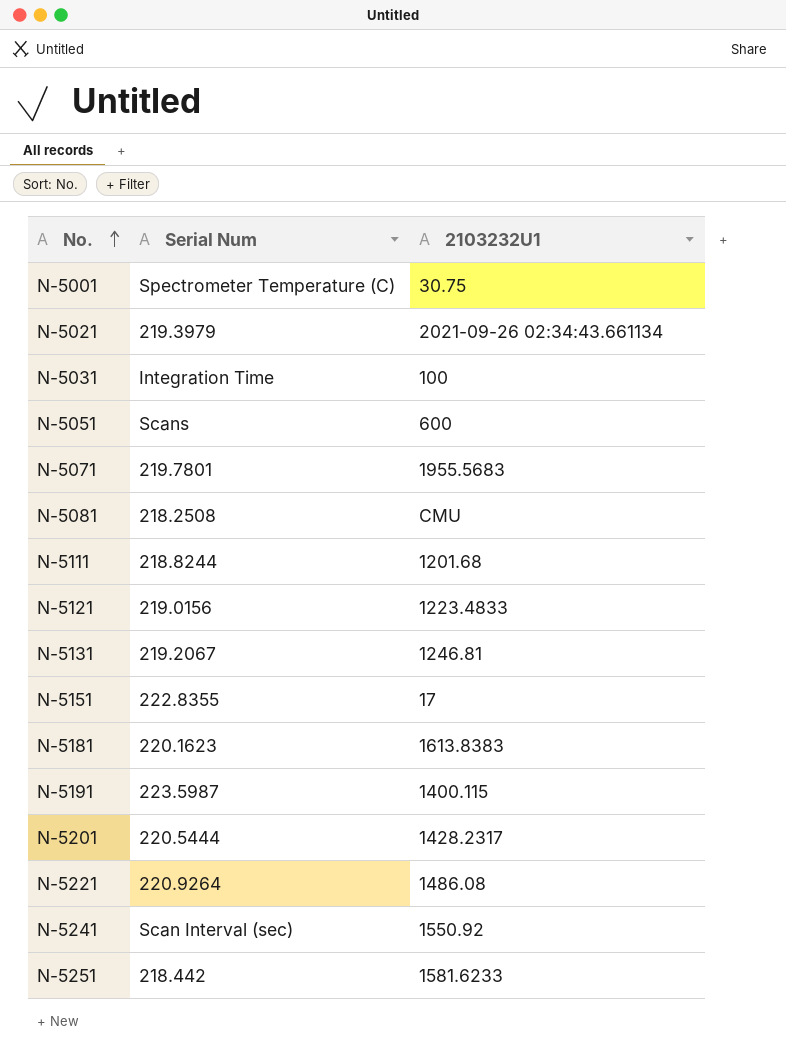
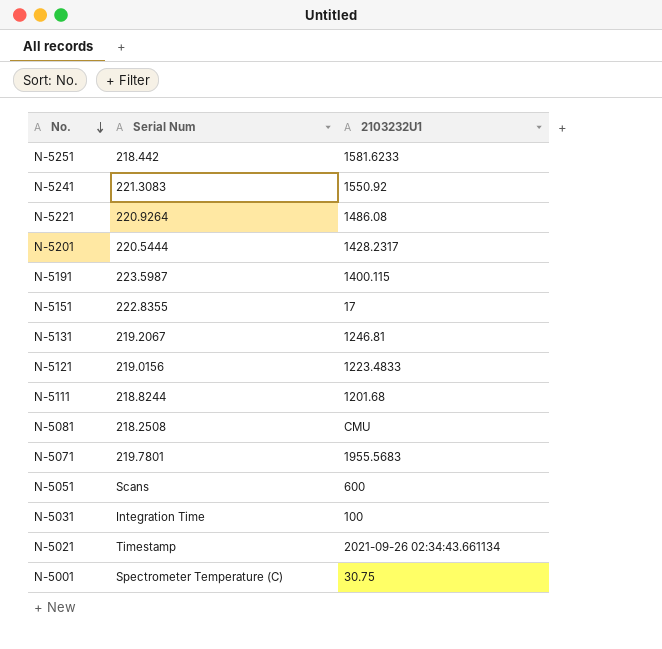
row order: No. ascending -> No. descending
row N-5181: 220.1623 | 1613.8383 -> none
N-5241 | Serial Num: Scan Interval (sec) -> 221.3083
N-5021 | Serial Num: 219.3979 -> Timestamp

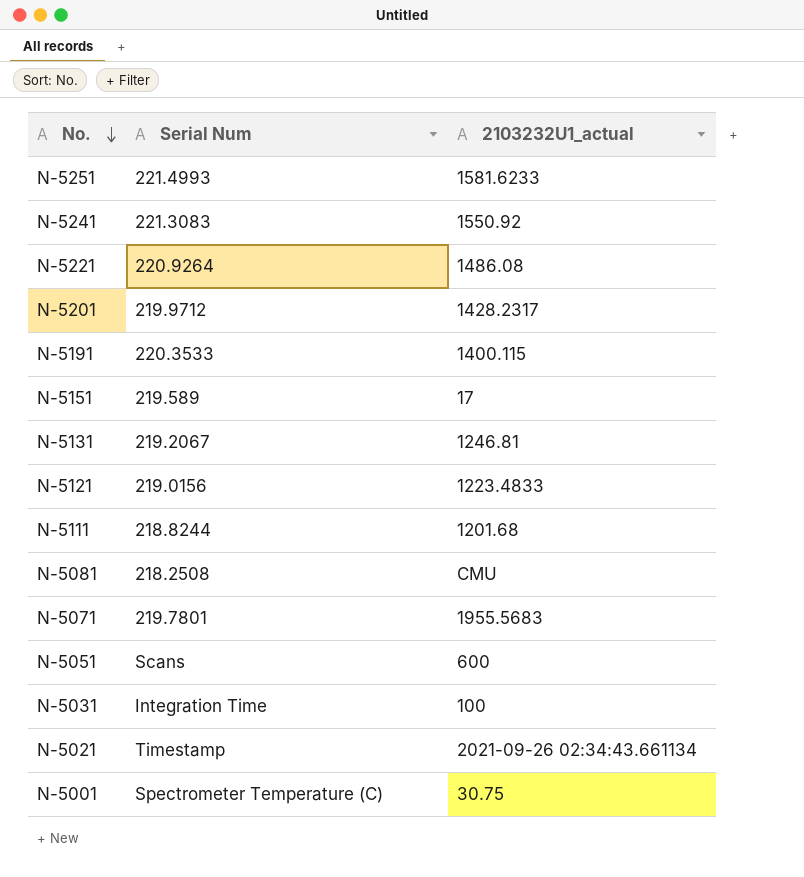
column name: 2103232U1 -> 2103232U1_actual
N-5251 | Serial Num: 218.442 -> 221.4993
N-5201 | Serial Num: 220.5444 -> 219.9712
N-5191 | Serial Num: 223.5987 -> 220.3533
N-5151 | Serial Num: 222.8355 -> 219.589

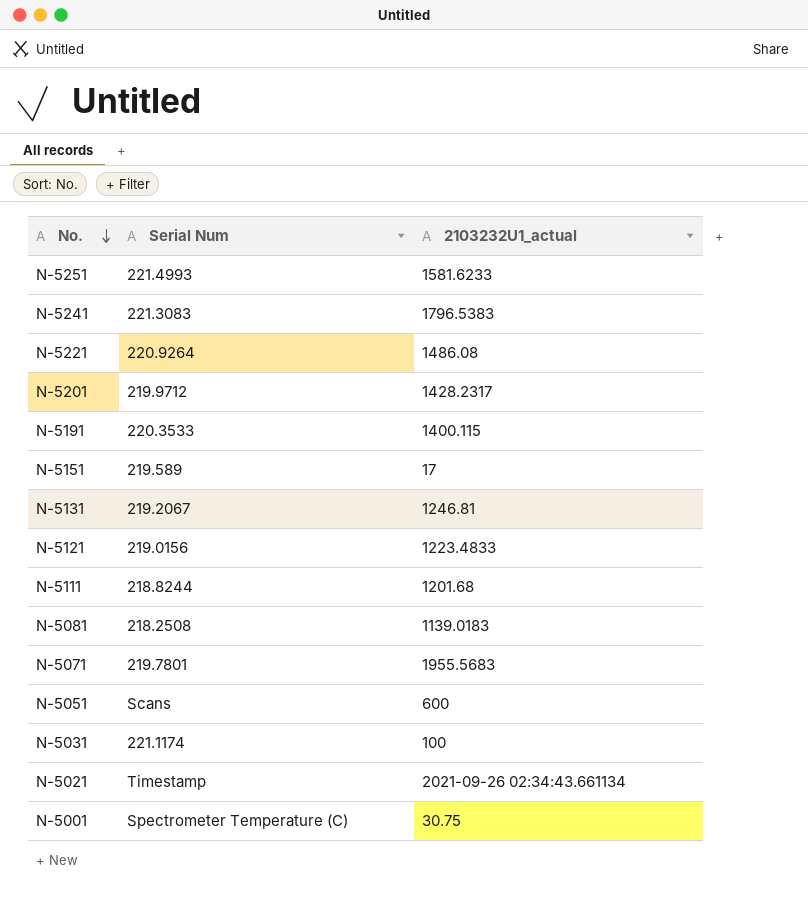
N-5241 | 2103232U1_actual: 1550.92 -> 1796.5383
N-5081 | 2103232U1_actual: CMU -> 1139.0183
N-5031 | Serial Num: Integration Time -> 221.1174

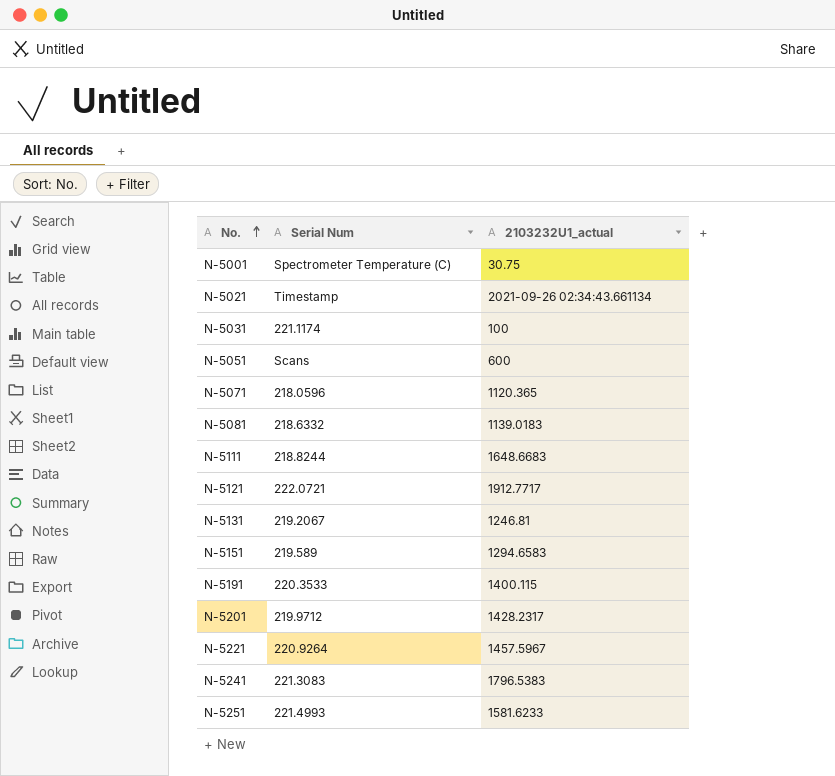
row order: No. descending -> No. ascending
N-5071 | Serial Num: 219.7801 -> 218.0596
N-5071 | 2103232U1_actual: 1955.5683 -> 1120.365
N-5081 | Serial Num: 218.2508 -> 218.6332
N-5111 | 2103232U1_actual: 1201.68 -> 1648.6683
N-5121 | Serial Num: 219.0156 -> 222.0721
N-5121 | 2103232U1_actual: 1223.4833 -> 1912.7717
N-5151 | 2103232U1_actual: 17 -> 1294.6583
N-5221 | 2103232U1_actual: 1486.08 -> 1457.5967

